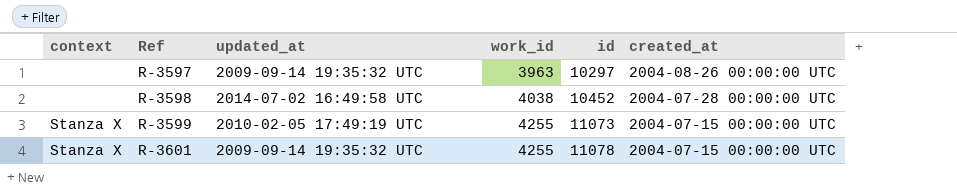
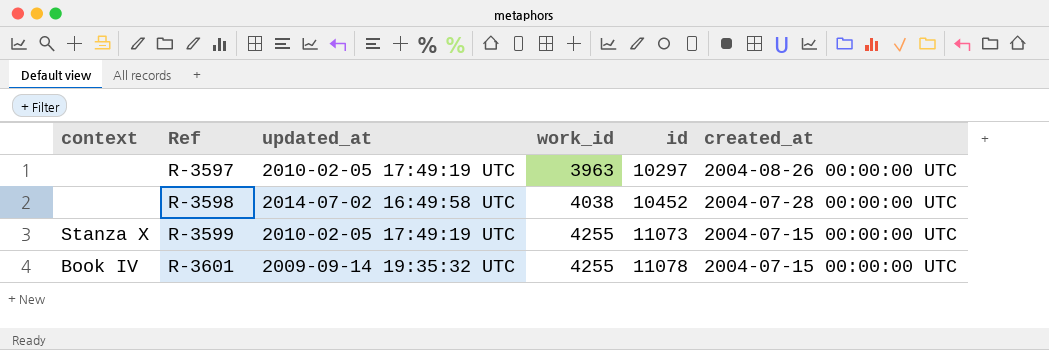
R-3597 | updated_at: 2009-09-14 19:35:32 UTC -> 2010-02-05 17:49:19 UTC
R-3601 | context: Stanza X -> Book IV

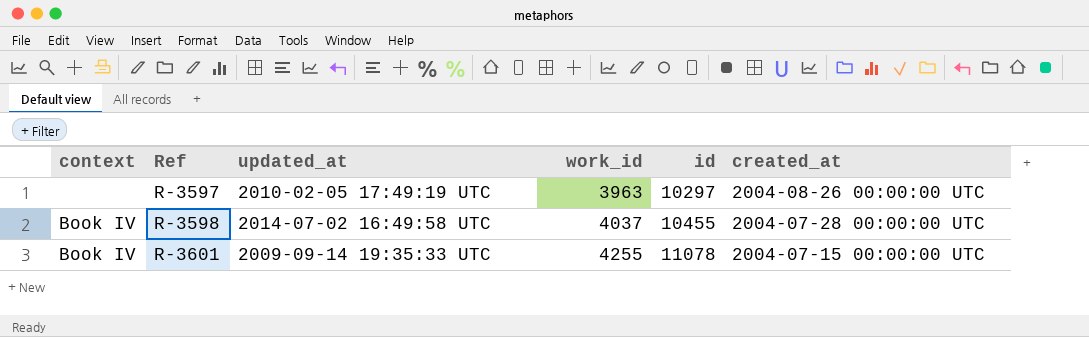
row R-3599: Stanza X | 2010-02-05 17:49:19 UTC | 4255 | 11073 | 2004-07-15 00:00:00 UTC -> none
R-3598 | context: none -> Book IV
R-3598 | work_id: 4038 -> 4037
R-3598 | id: 10452 -> 10455
R-3601 | updated_at: 2009-09-14 19:35:32 UTC -> 2009-09-14 19:35:33 UTC

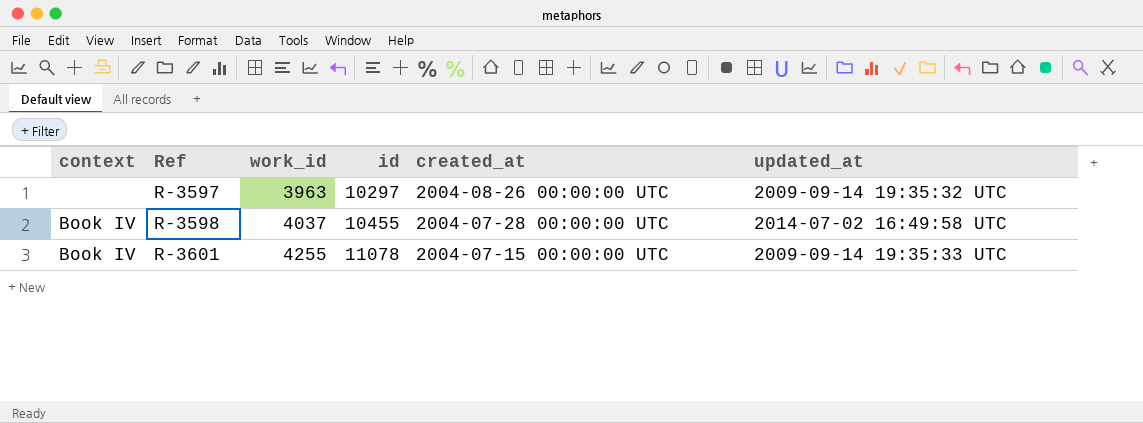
column updated_at | position: 3 -> 6
R-3597 | updated_at: 2010-02-05 17:49:19 UTC -> 2009-09-14 19:35:32 UTC

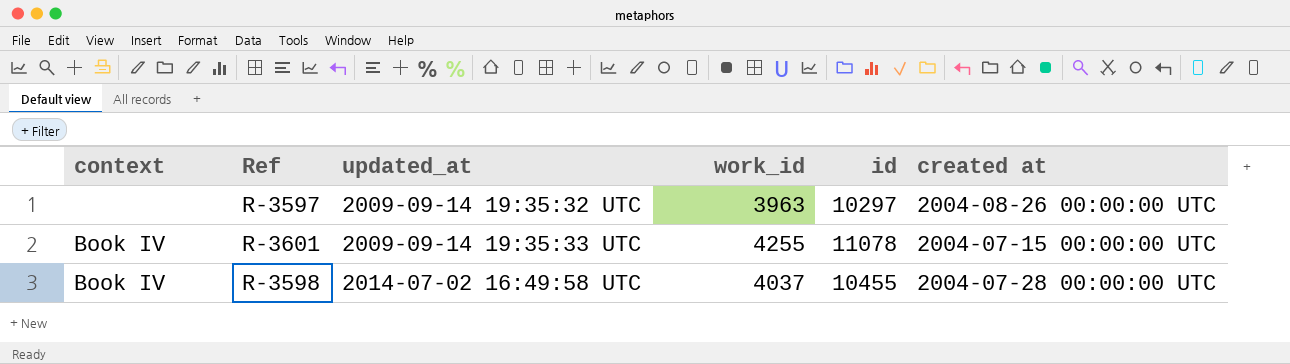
row order: Ref ascending -> updated_at ascending
column updated_at | position: 6 -> 3
column name: created_at -> created at

